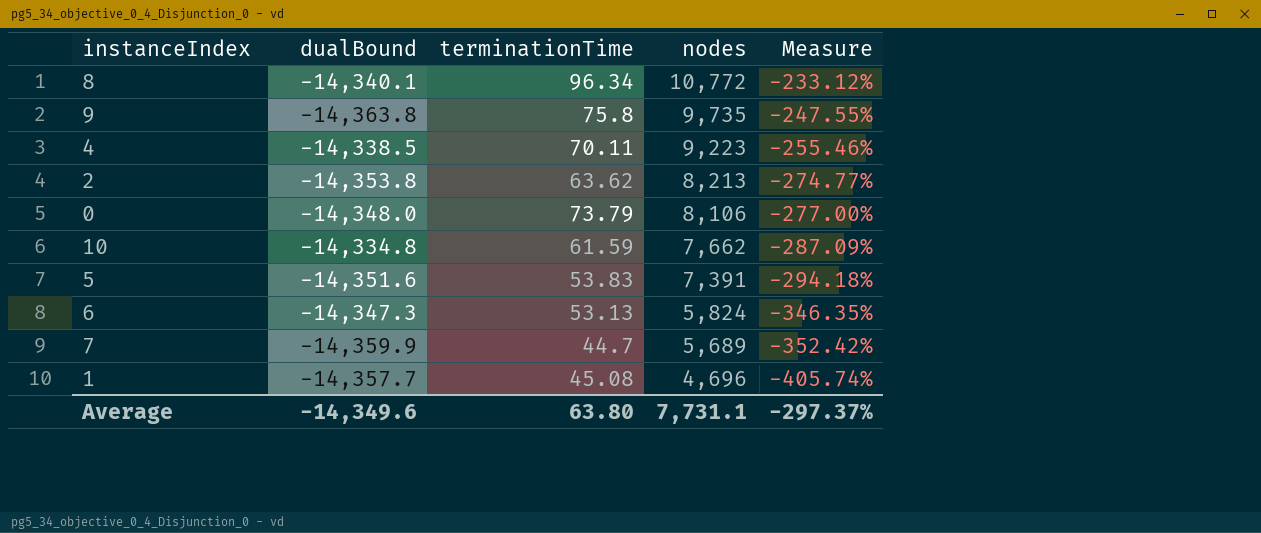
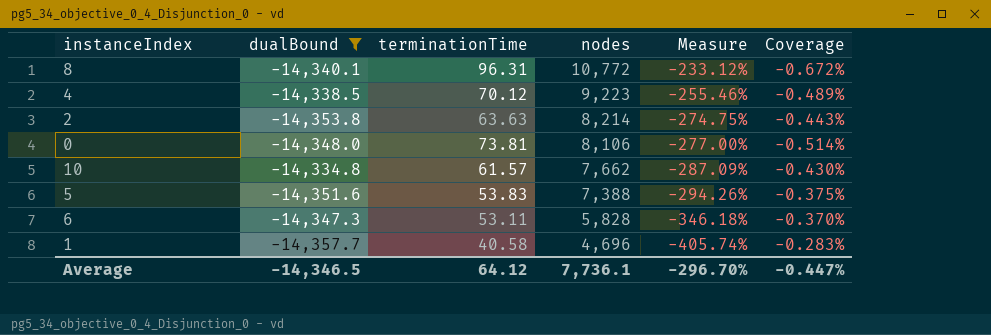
filter: none -> dualBound >= -14,357.7
column Coverage | formula: none -> [terminationTime] / [dualBound]
8 | terminationTime: 96.34 -> 96.31
4 | terminationTime: 70.11 -> 70.12
2 | terminationTime: 63.62 -> 63.63
2 | nodes: 8,213 -> 8,214
2 | Measure: -274.77% -> -274.75%
0 | terminationTime: 73.79 -> 73.81
10 | terminationTime: 61.59 -> 61.57
5 | nodes: 7,391 -> 7,388
5 | Measure: -294.18% -> -294.26%
6 | terminationTime: 53.13 -> 53.11
6 | nodes: 5,824 -> 5,828
6 | Measure: -346.35% -> -346.18%
1 | terminationTime: 45.08 -> 40.58
Average | dualBound: -14,349.6 -> -14,346.5
Average | terminationTime: 63.80 -> 64.12
Average | nodes: 7,731.1 -> 7,736.1
Average | Measure: -297.37% -> -296.70%

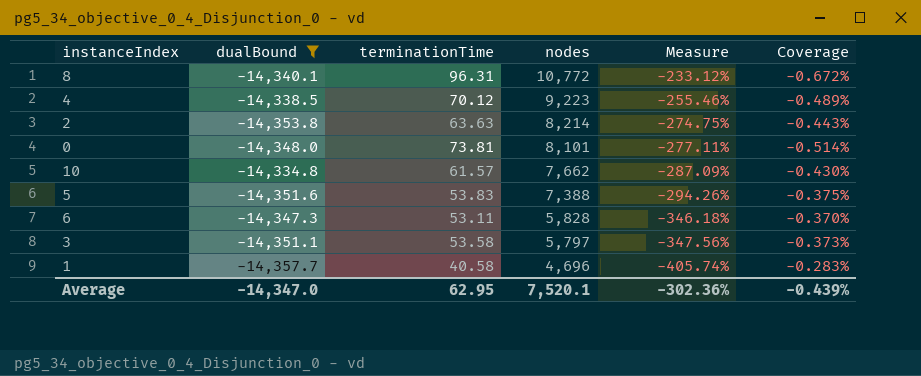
0 | nodes: 8,106 -> 8,101
0 | Measure: -277.00% -> -277.11%
row 3: none -> -14,351.1 | 53.58 | 5,797 | -347.56% | -0.373%
Average | dualBound: -14,346.5 -> -14,347.0
Average | terminationTime: 64.12 -> 62.95
Average | nodes: 7,736.1 -> 7,520.1
Average | Measure: -296.70% -> -302.36%
Average | Coverage: -0.447% -> -0.439%

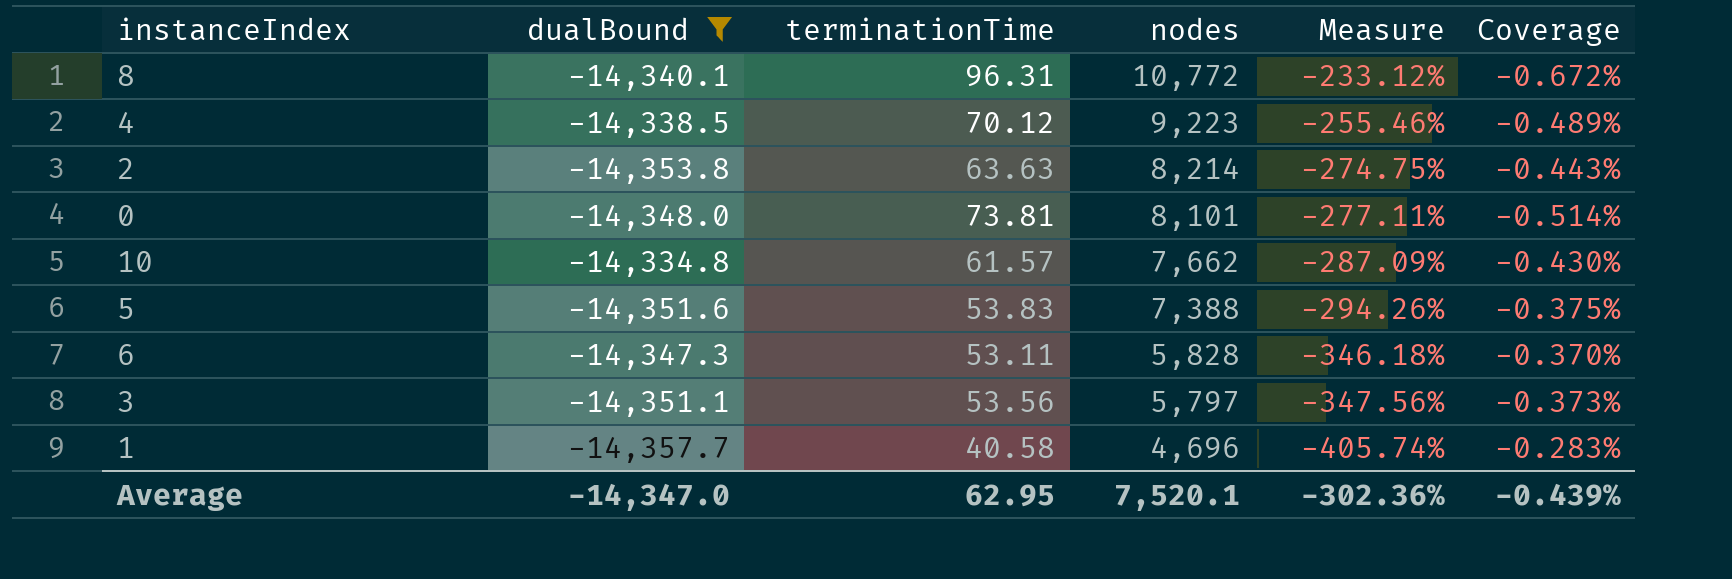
3 | terminationTime: 53.58 -> 53.56

